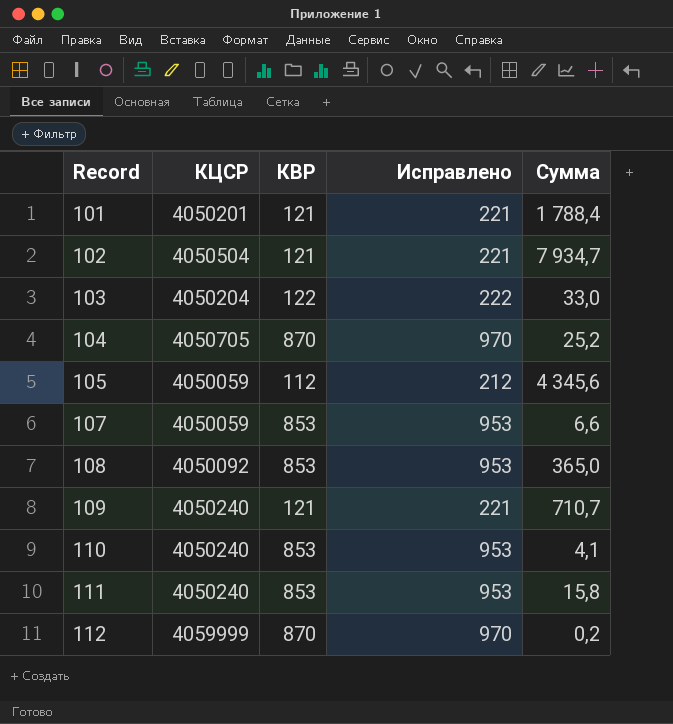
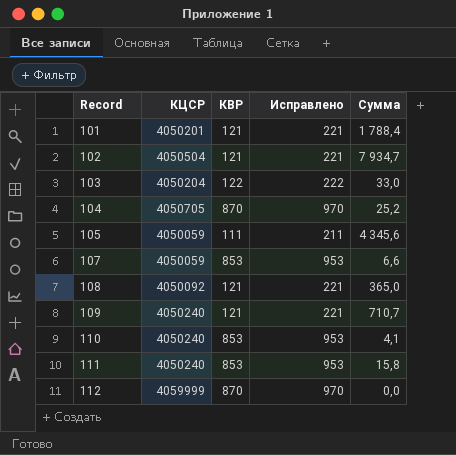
105 | КВР: 112 -> 111
105 | Исправлено: 212 -> 211
108 | КВР: 853 -> 121
108 | Исправлено: 953 -> 221
112 | Сумма: 0,2 -> 0,0

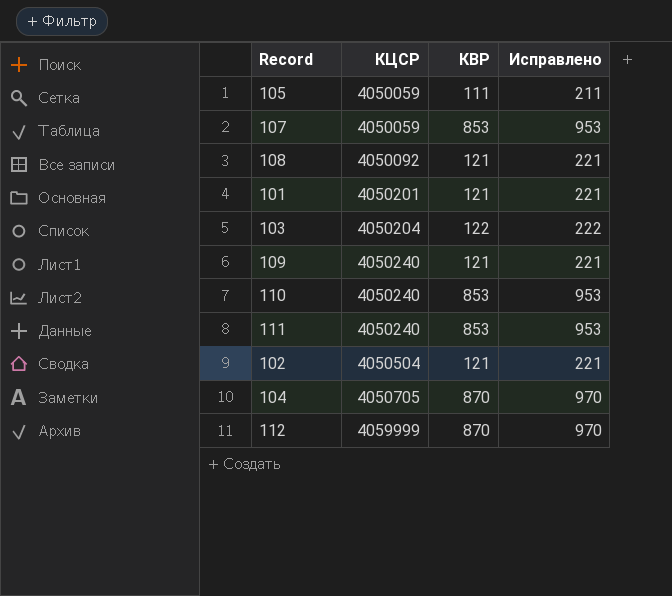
row order: Record ascending -> КЦСР ascending
column Сумма | position: 5 -> none

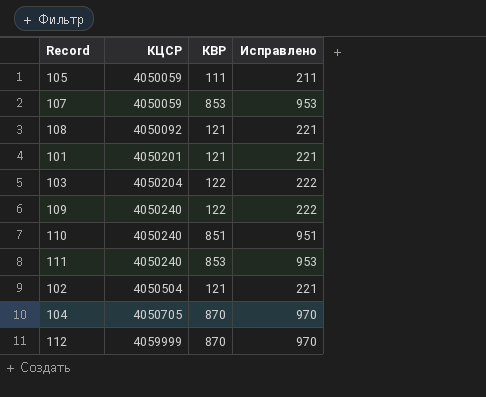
109 | КВР: 121 -> 122
109 | Исправлено: 221 -> 222
110 | КВР: 853 -> 851
110 | Исправлено: 953 -> 951

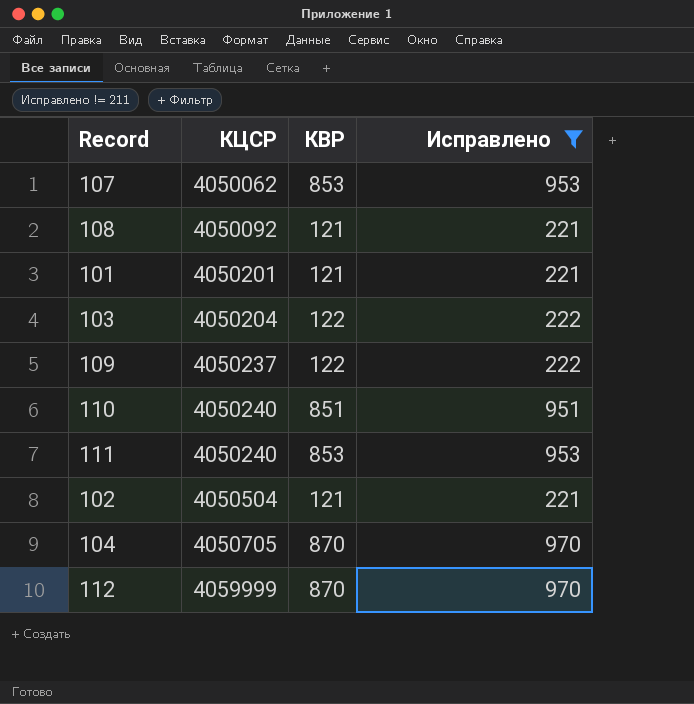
filter: none -> Исправлено != 211
107 | КЦСР: 4050059 -> 4050062
109 | КЦСР: 4050240 -> 4050237

